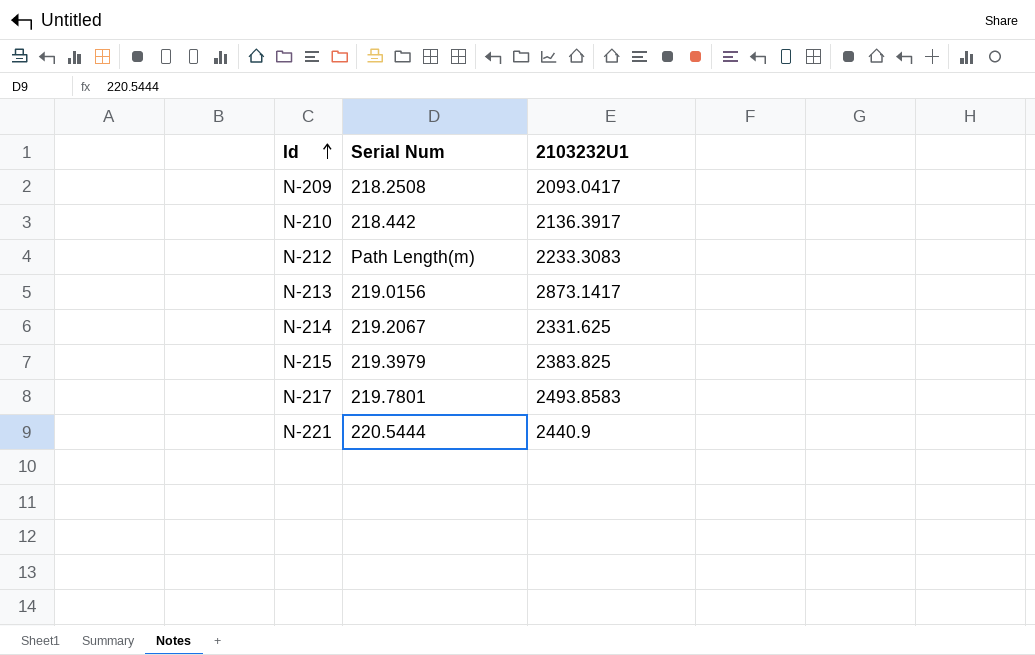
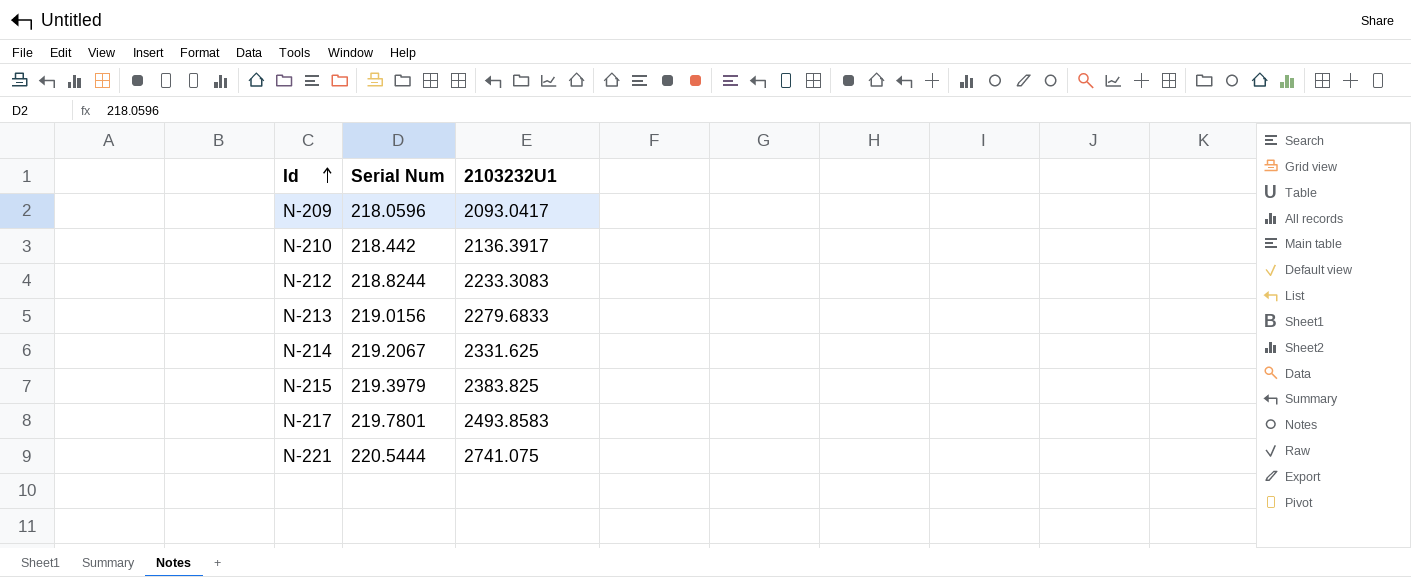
N-209 | Serial Num: 218.2508 -> 218.0596
N-212 | Serial Num: Path Length(m) -> 218.8244
N-213 | 2103232U1: 2873.1417 -> 2279.6833
N-221 | 2103232U1: 2440.9 -> 2741.075

